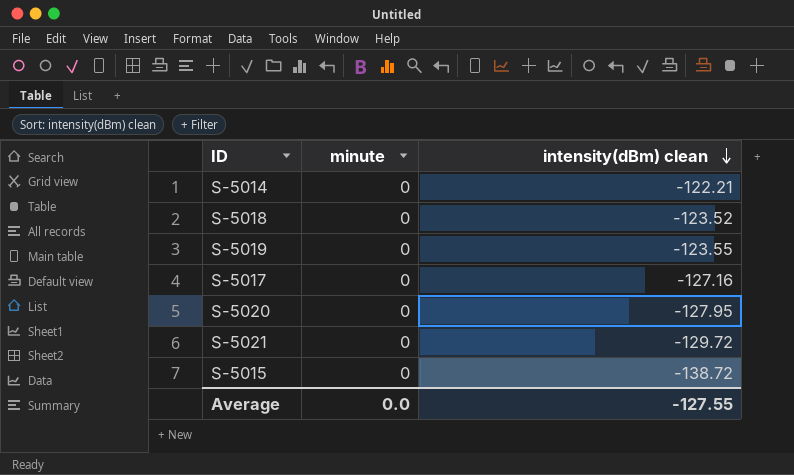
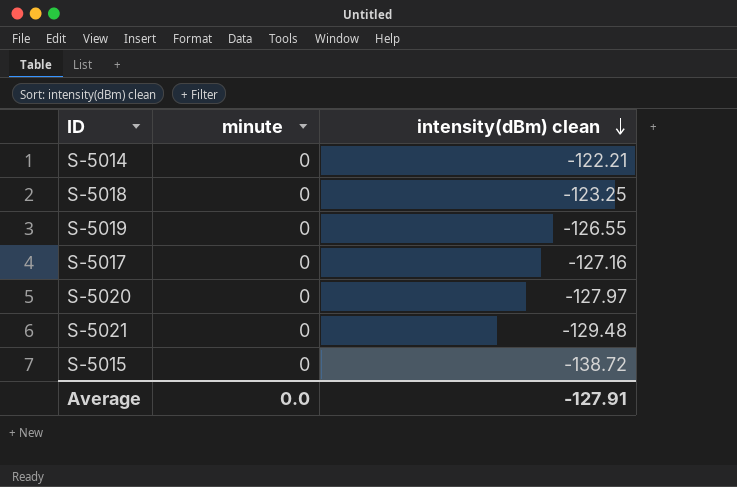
S-5018 | intensity(dBm) clean: -123.52 -> -123.25
S-5019 | intensity(dBm) clean: -123.55 -> -126.55
S-5020 | intensity(dBm) clean: -127.95 -> -127.97
S-5021 | intensity(dBm) clean: -129.72 -> -129.48
Average | intensity(dBm) clean: -127.55 -> -127.91

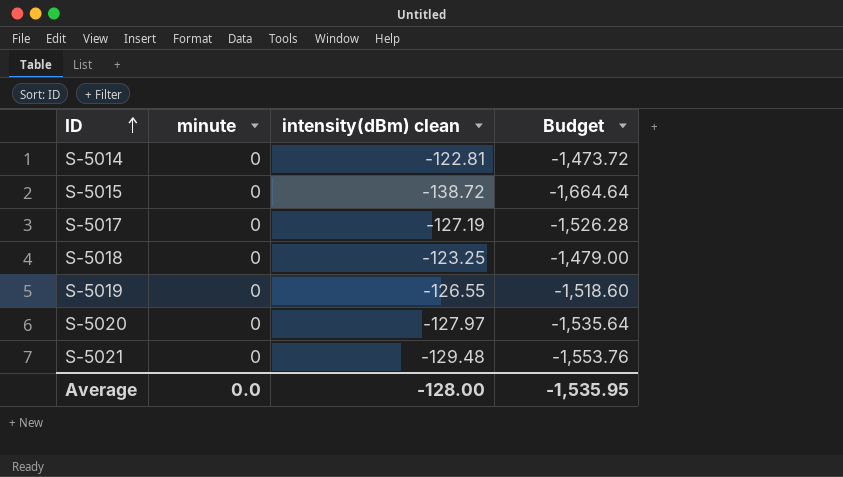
row order: intensity(dBm) clean descending -> ID ascending
column Budget | formula: none -> [intensity(dBm) clean] * 12
S-5014 | intensity(dBm) clean: -122.21 -> -122.81
S-5017 | intensity(dBm) clean: -127.16 -> -127.19
Average | intensity(dBm) clean: -127.91 -> -128.00

